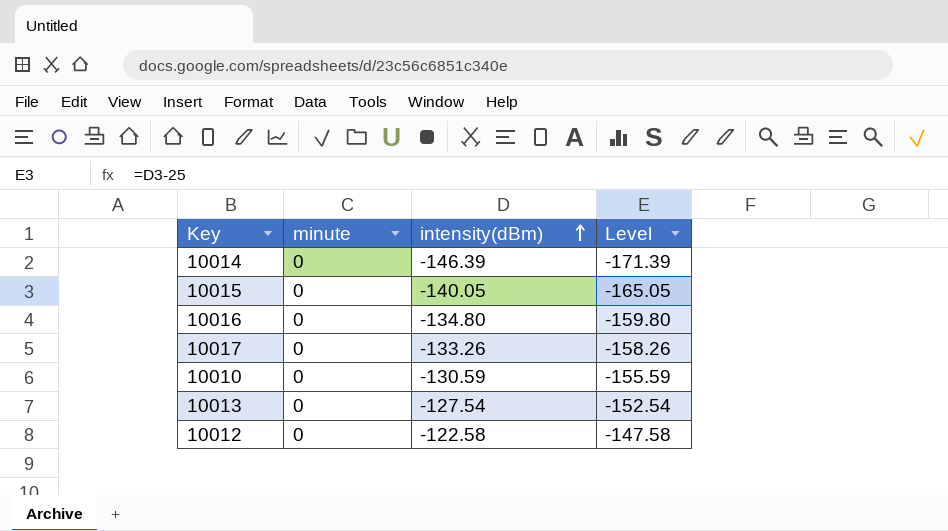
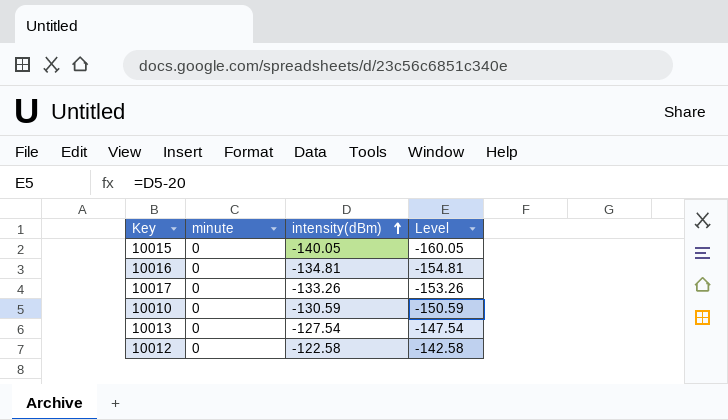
column Level | formula: [intensity(dBm)] - 25 -> [intensity(dBm)] - 20
row 10014: 0 | -146.39 | -171.39 -> none
10016 | intensity(dBm): -134.80 -> -134.81

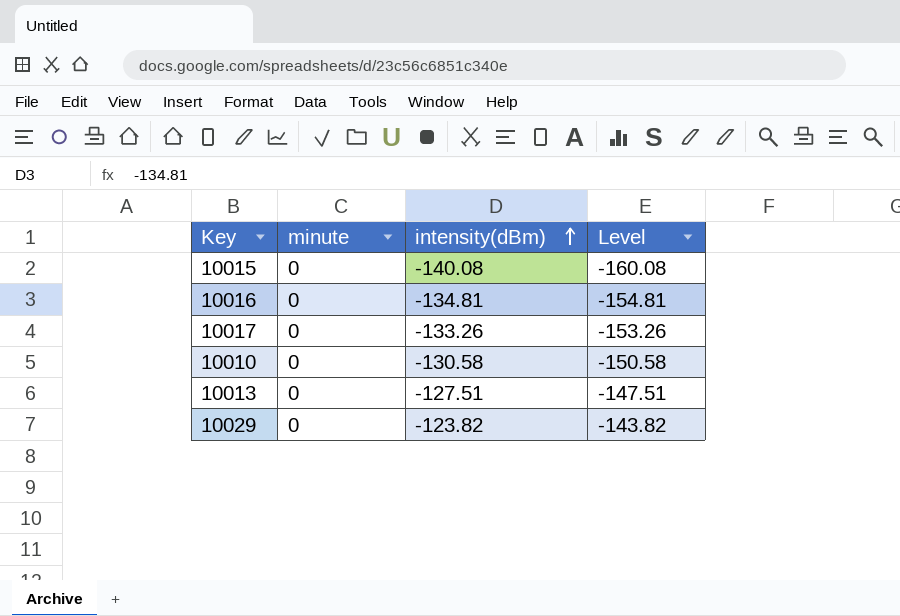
row 10012: 0 | -122.58 | -142.58 -> none
10015 | intensity(dBm): -140.05 -> -140.08
10015 | Level: -160.05 -> -160.08
10010 | intensity(dBm): -130.59 -> -130.58
10010 | Level: -150.59 -> -150.58
10013 | intensity(dBm): -127.54 -> -127.51
10013 | Level: -147.54 -> -147.51
row 10029: none -> 0 | -123.82 | -143.82

